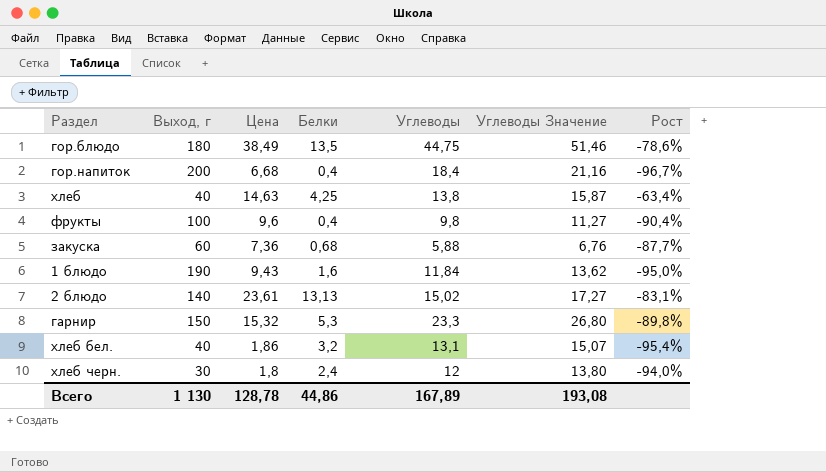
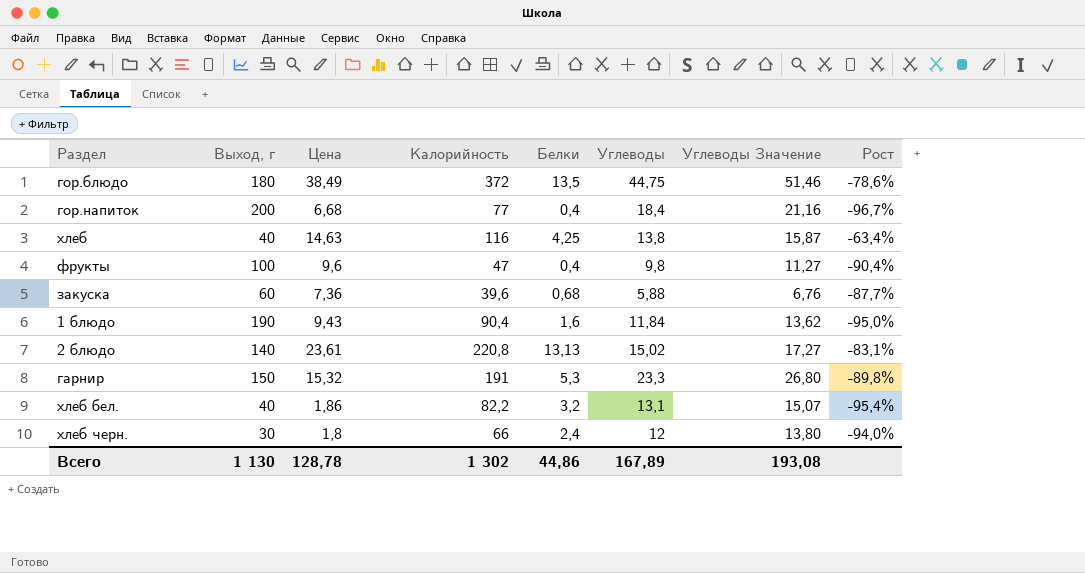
column Калорийность | position: none -> 4

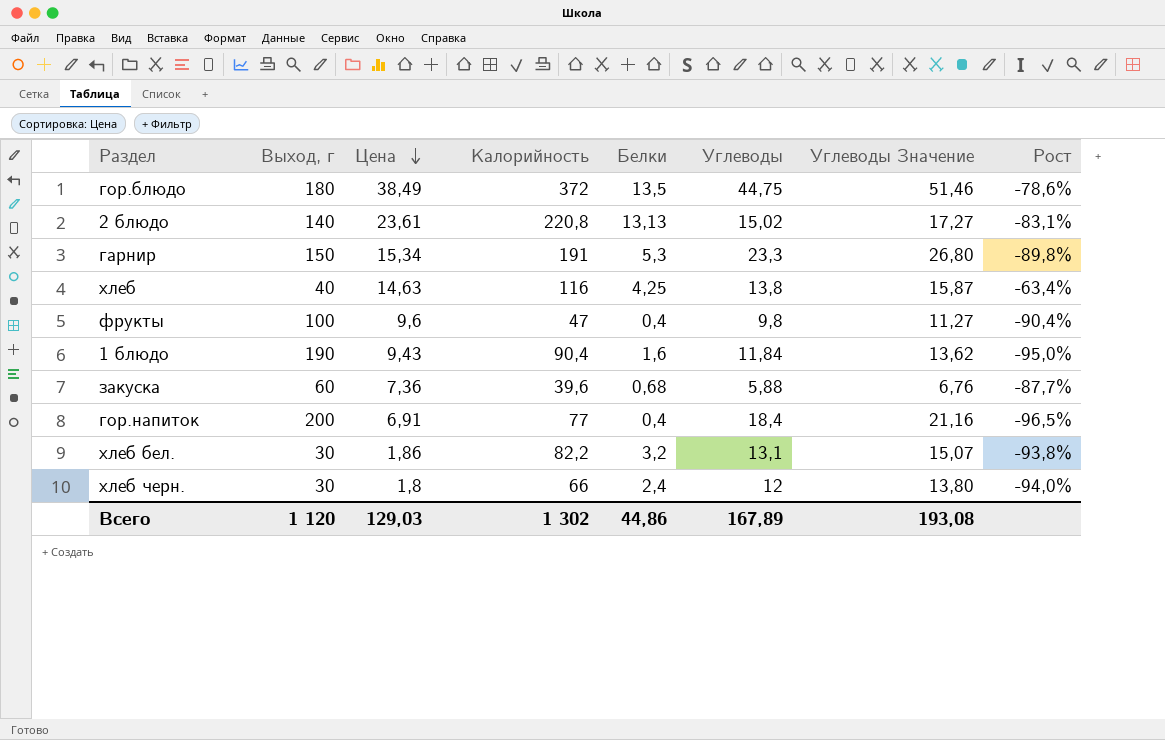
row order: none -> Цена descending
гарнир | Цена: 15,32 -> 15,34
гор.напиток | Цена: 6,68 -> 6,91
гор.напиток | Рост: -96,7% -> -96,5%
хлеб бел. | Выход, г: 40 -> 30
хлеб бел. | Рост: -95,4% -> -93,8%
Всего | Выход, г: 1 130 -> 1 120
Всего | Цена: 128,78 -> 129,03

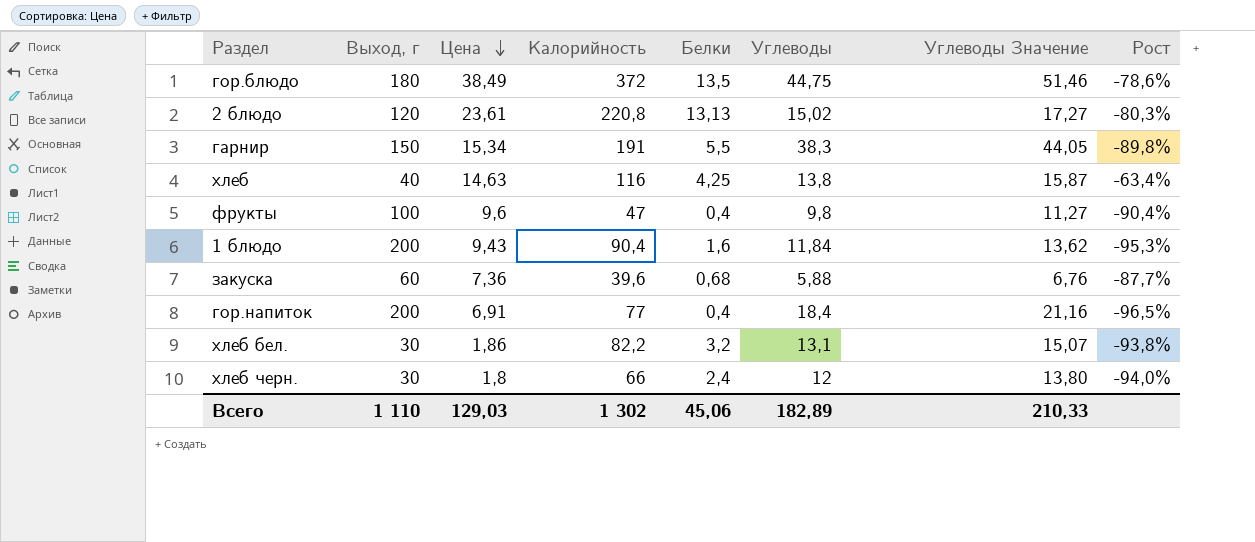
2 блюдо | Выход, г: 140 -> 120
2 блюдо | Рост: -83,1% -> -80,3%
гарнир | Белки: 5,3 -> 5,5
гарнир | Углеводы: 23,3 -> 38,3
гарнир | Углеводы Значение: 26,80 -> 44,05
1 блюдо | Выход, г: 190 -> 200
1 блюдо | Рост: -95,0% -> -95,3%
Всего | Выход, г: 1 120 -> 1 110
Всего | Белки: 44,86 -> 45,06
Всего | Углеводы: 167,89 -> 182,89
Всего | Углеводы Значение: 193,08 -> 210,33

